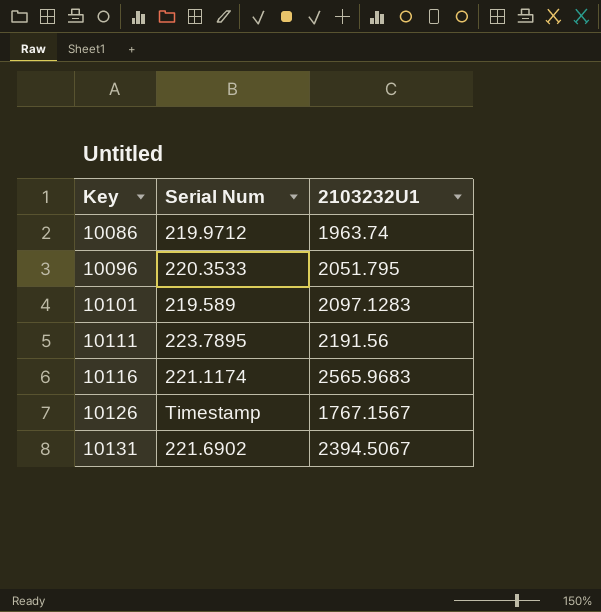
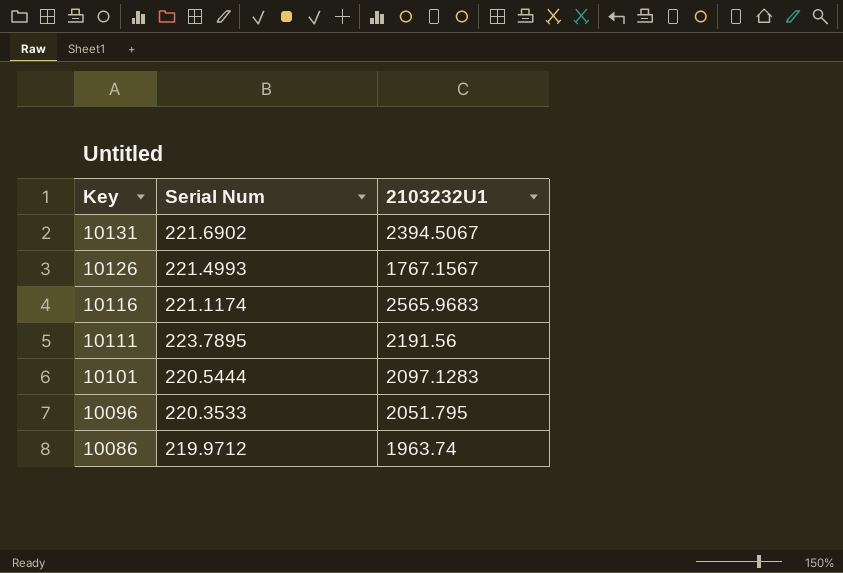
row order: Key ascending -> Key descending
10126 | Serial Num: Timestamp -> 221.4993
10101 | Serial Num: 219.589 -> 220.5444

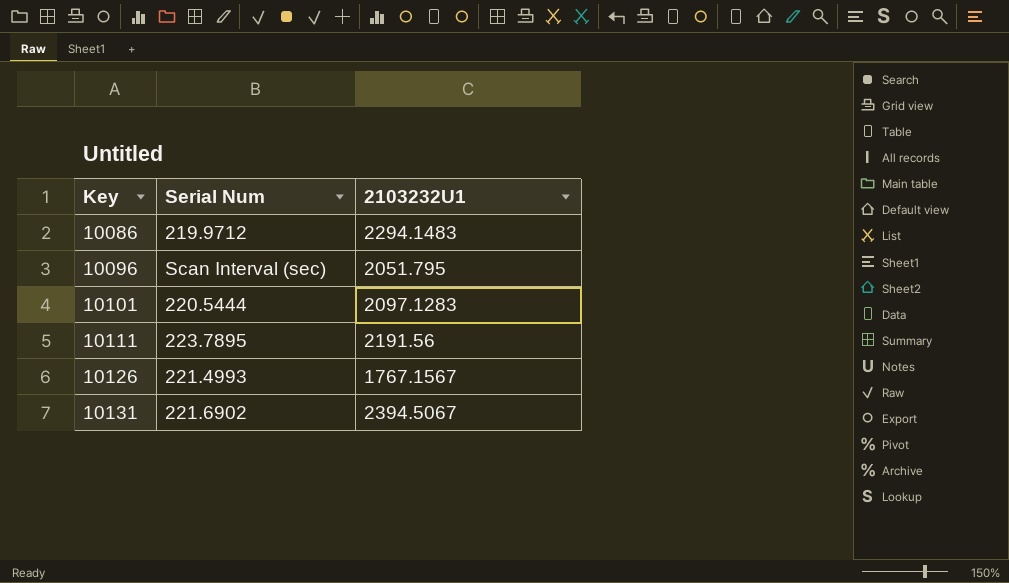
row order: Key descending -> Key ascending
row 10116: 221.1174 | 2565.9683 -> none
10086 | 2103232U1: 1963.74 -> 2294.1483
10096 | Serial Num: 220.3533 -> Scan Interval (sec)

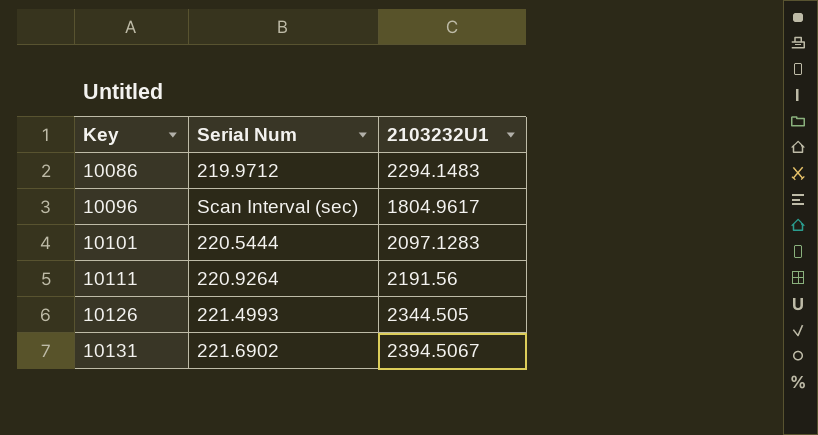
10096 | 2103232U1: 2051.795 -> 1804.9617
10111 | Serial Num: 223.7895 -> 220.9264
10126 | 2103232U1: 1767.1567 -> 2344.505

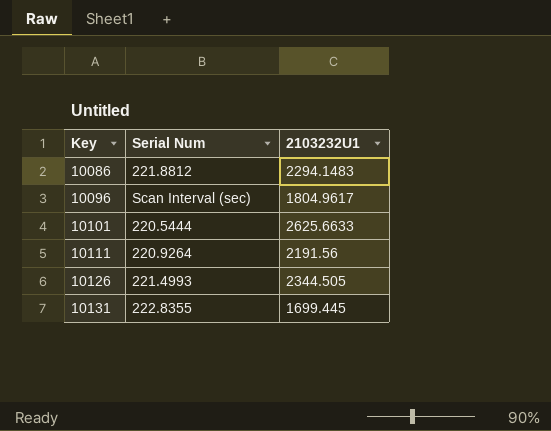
10086 | Serial Num: 219.9712 -> 221.8812
10101 | 2103232U1: 2097.1283 -> 2625.6633
10131 | Serial Num: 221.6902 -> 222.8355
10131 | 2103232U1: 2394.5067 -> 1699.445

